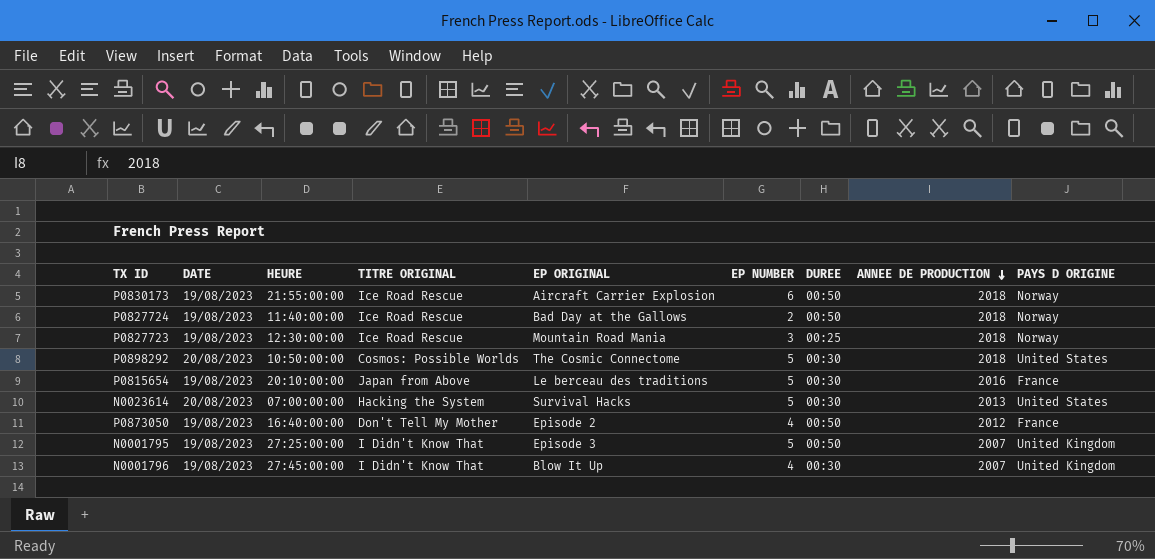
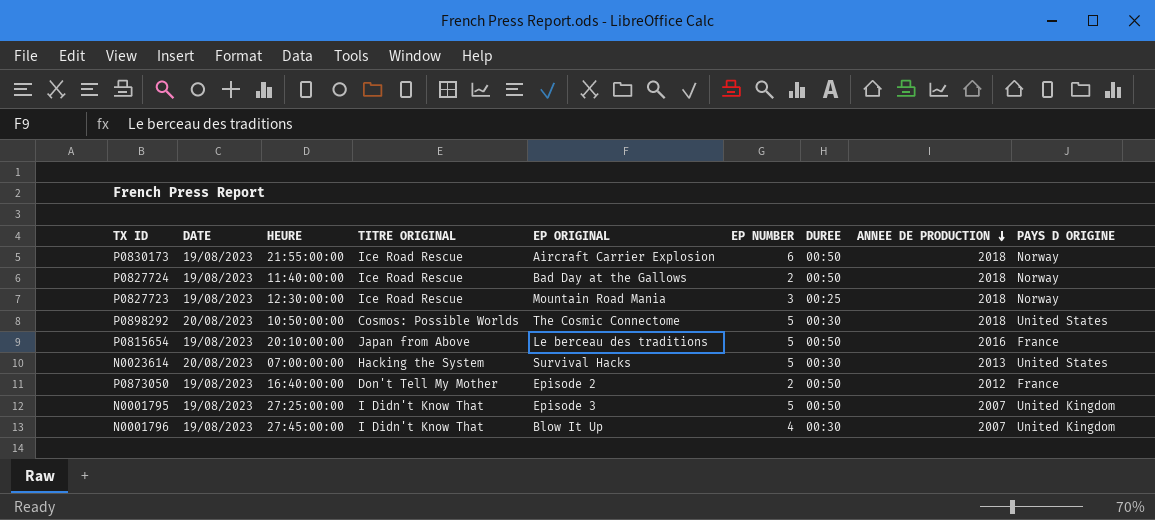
P0815654 | DUREE: 00:30 -> 00:50
P0873050 | EP NUMBER: 4 -> 2

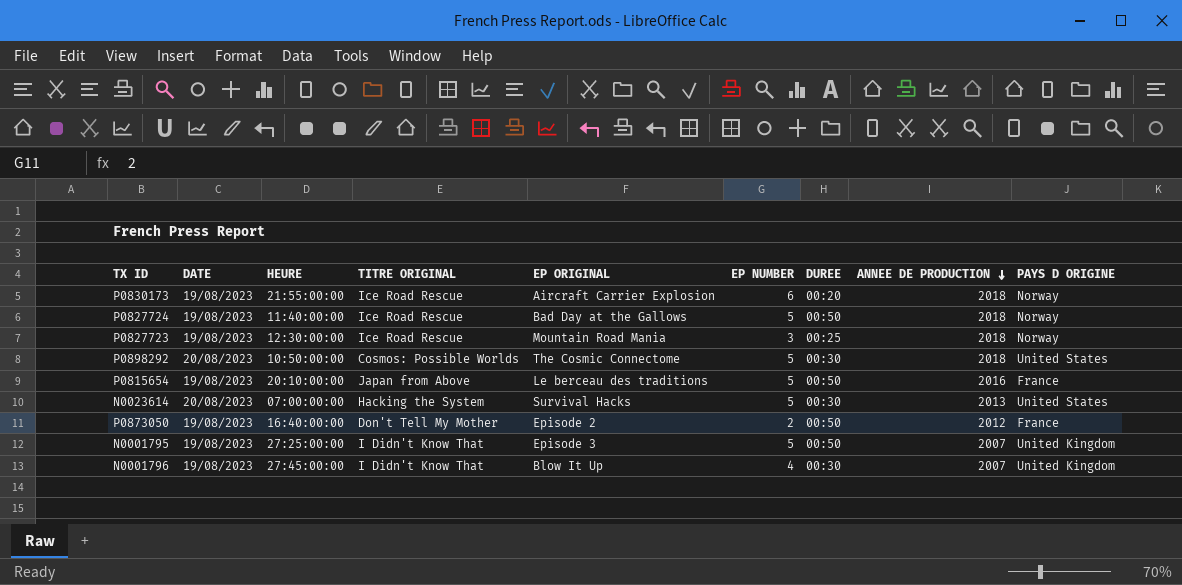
P0830173 | DUREE: 00:50 -> 00:20
P0827724 | EP NUMBER: 2 -> 5

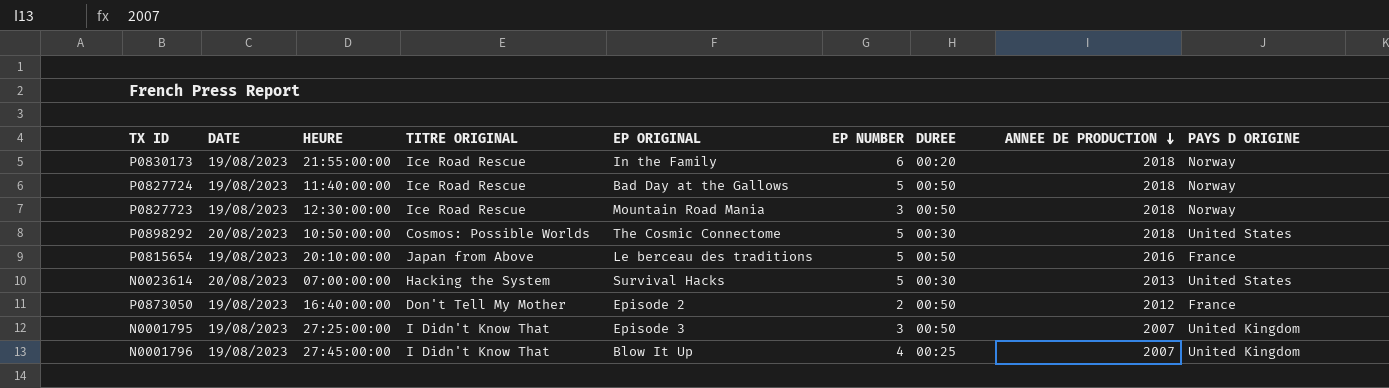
P0830173 | EP ORIGINAL: Aircraft Carrier Explosion -> In the Family
P0827723 | DUREE: 00:25 -> 00:50
N0001795 | EP NUMBER: 5 -> 3
N0001796 | DUREE: 00:30 -> 00:25

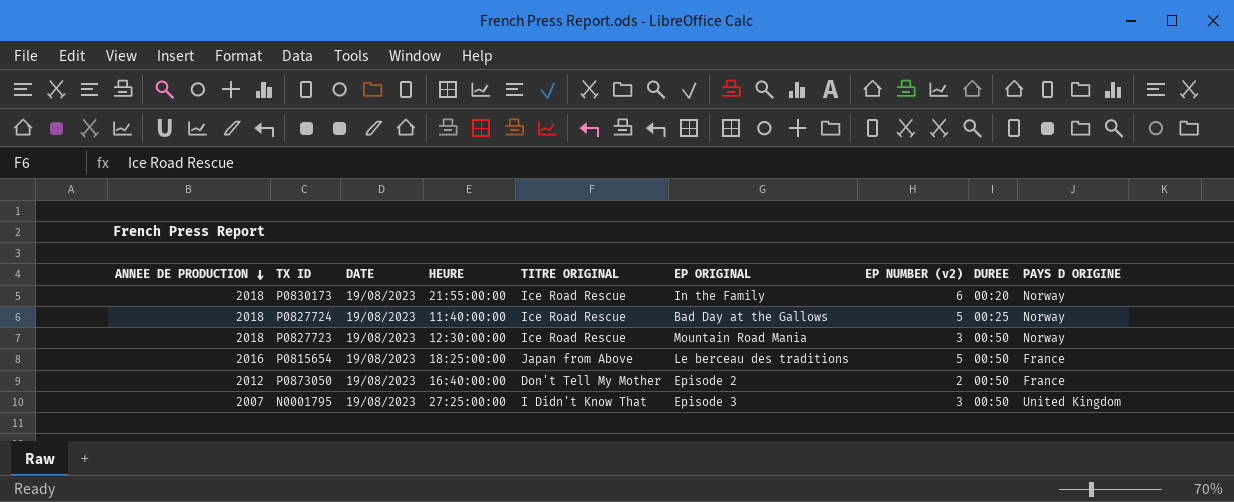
column ANNEE DE PRODUCTION | position: 8 -> 1
column name: EP NUMBER -> EP NUMBER (v2)
row P0898292: 20/08/2023 | 10:50:00:00 | Cosmos: Possible Worlds | The Cosmic Connectome | 5 | 00:30 | 2018 | United States -> none
row N0023614: 20/08/2023 | 07:00:00:00 | Hacking the System | Survival Hacks | 5 | 00:30 | 2013 | United States -> none
row N0001796: 19/08/2023 | 27:45:00:00 | I Didn't Know That | Blow It Up | 4 | 00:25 | 2007 | United Kingdom -> none
P0827724 | DUREE: 00:50 -> 00:25
P0815654 | HEURE: 20:10:00:00 -> 18:25:00:00

